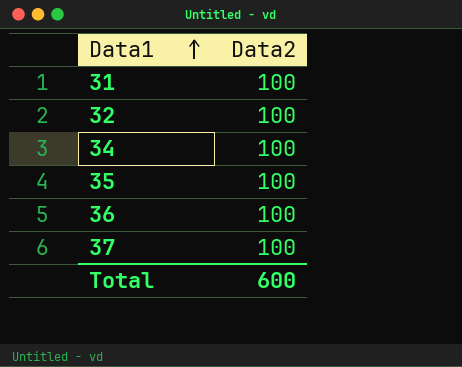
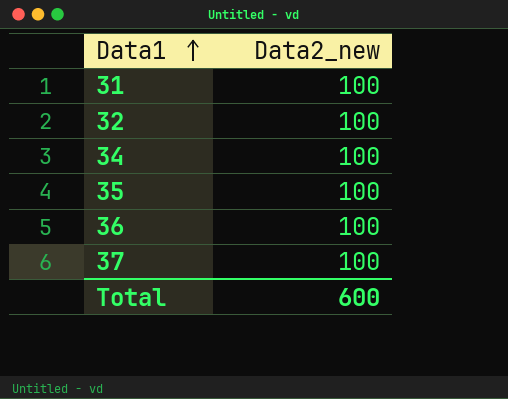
column name: Data2 -> Data2_new

